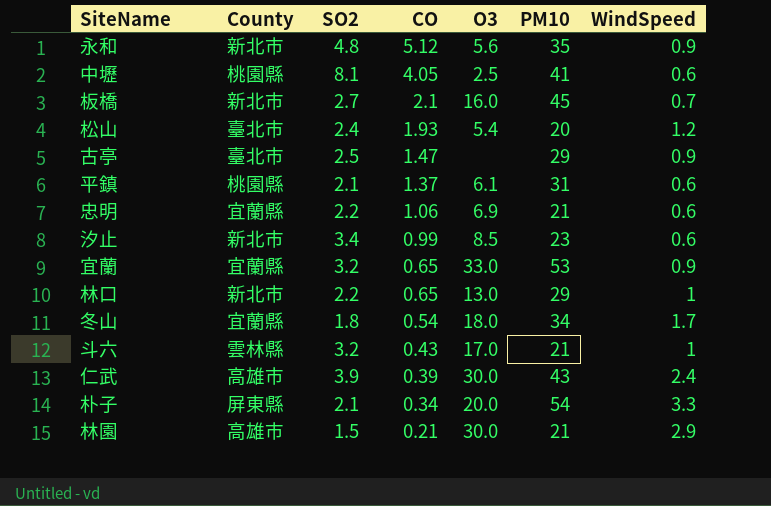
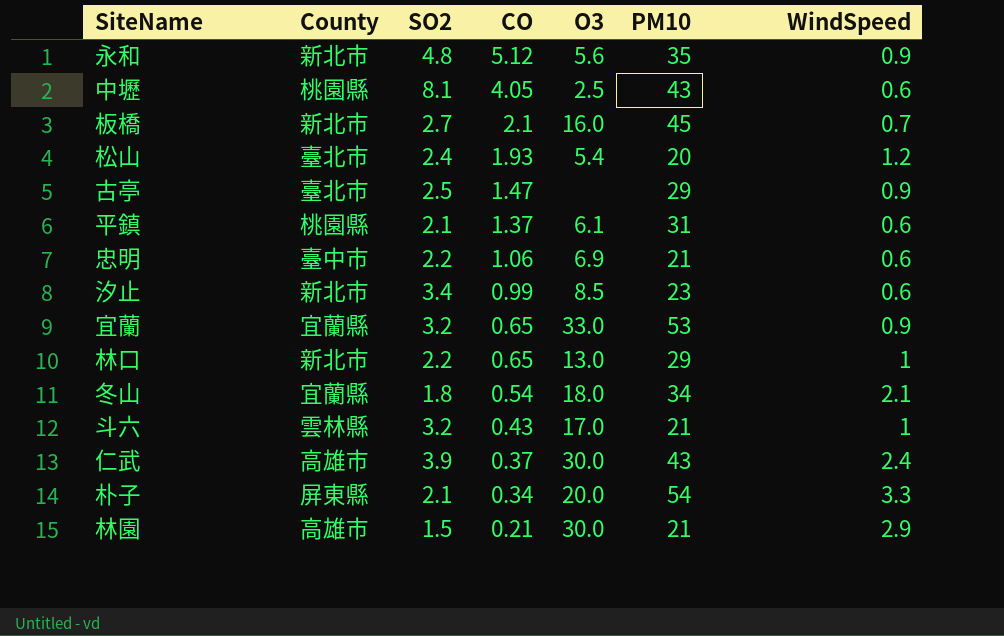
中壢 | PM10: 41 -> 43
忠明 | County: 宜蘭縣 -> 臺中市
冬山 | WindSpeed: 1.7 -> 2.1
仁武 | CO: 0.39 -> 0.37

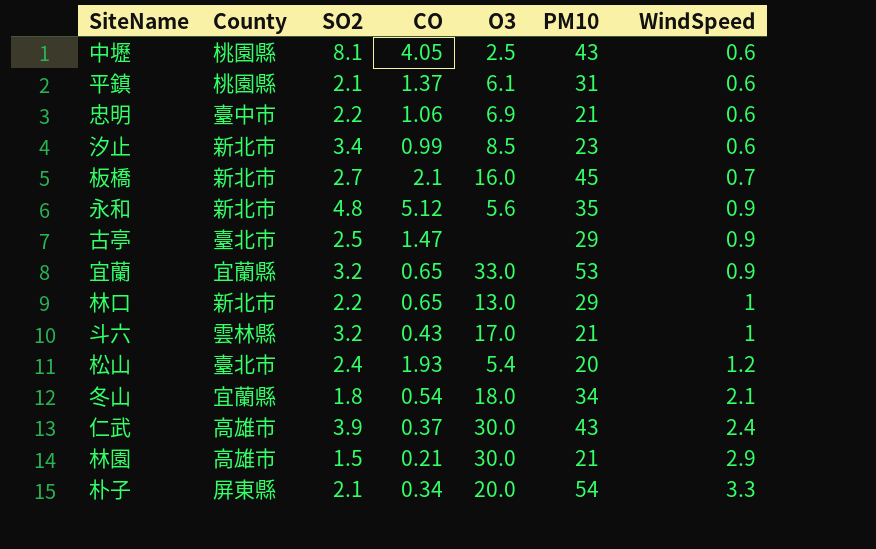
row order: CO descending -> WindSpeed ascending

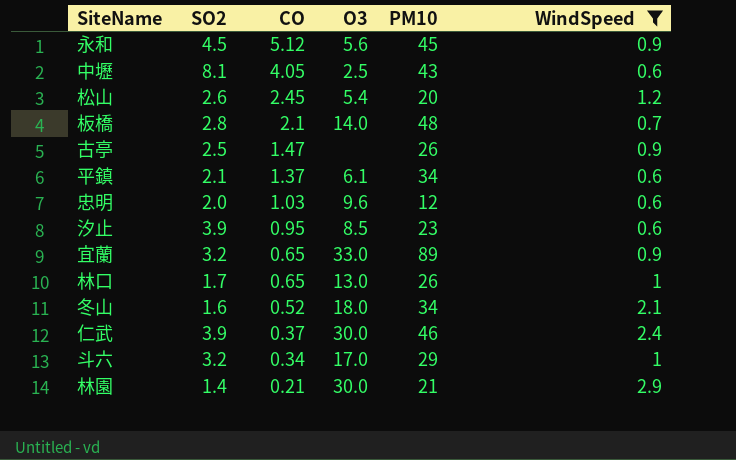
filter: none -> WindSpeed != 3.3
row order: WindSpeed ascending -> CO descending
column County | position: 2 -> none
永和 | SO2: 4.8 -> 4.5
永和 | PM10: 35 -> 45
松山 | SO2: 2.4 -> 2.6
松山 | CO: 1.93 -> 2.45
板橋 | SO2: 2.7 -> 2.8
板橋 | O3: 16.0 -> 14.0
板橋 | PM10: 45 -> 48
古亭 | PM10: 29 -> 26
平鎮 | PM10: 31 -> 34
忠明 | SO2: 2.2 -> 2.0
忠明 | CO: 1.06 -> 1.03
忠明 | O3: 6.9 -> 9.6
忠明 | PM10: 21 -> 12
汐止 | SO2: 3.4 -> 3.9
汐止 | CO: 0.99 -> 0.95
宜蘭 | PM10: 53 -> 89
林口 | SO2: 2.2 -> 1.7
林口 | PM10: 29 -> 26
冬山 | SO2: 1.8 -> 1.6
冬山 | CO: 0.54 -> 0.52
仁武 | PM10: 43 -> 46
斗六 | CO: 0.43 -> 0.34
斗六 | PM10: 21 -> 29
林園 | SO2: 1.5 -> 1.4

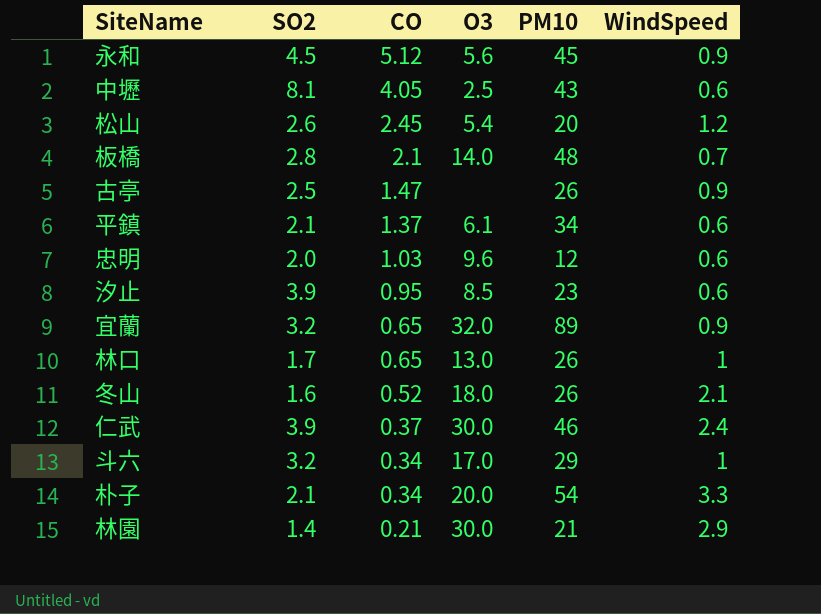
filter: WindSpeed != 3.3 -> none
宜蘭 | O3: 33.0 -> 32.0
冬山 | PM10: 34 -> 26

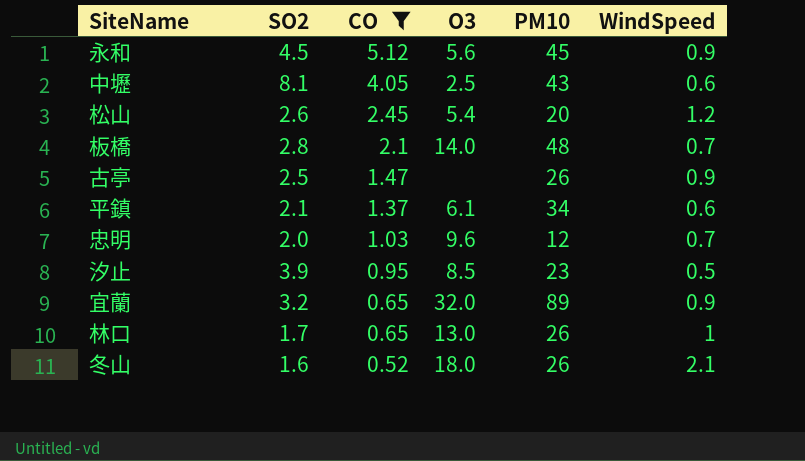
filter: none -> CO >= 0.52
忠明 | WindSpeed: 0.6 -> 0.7
汐止 | WindSpeed: 0.6 -> 0.5

